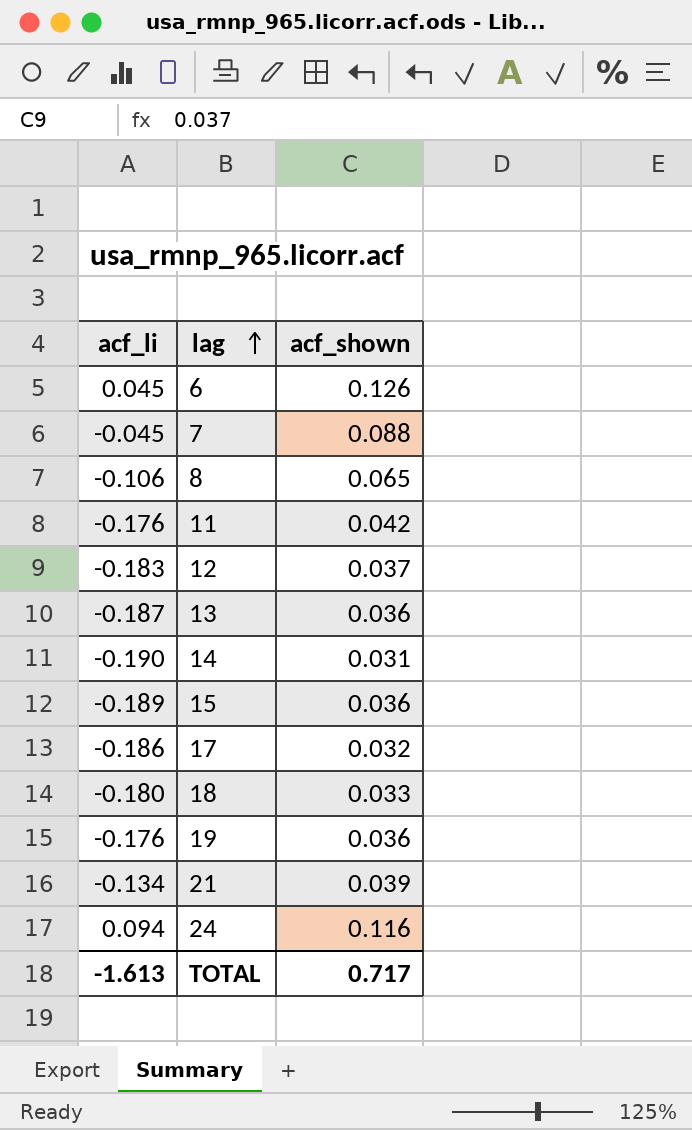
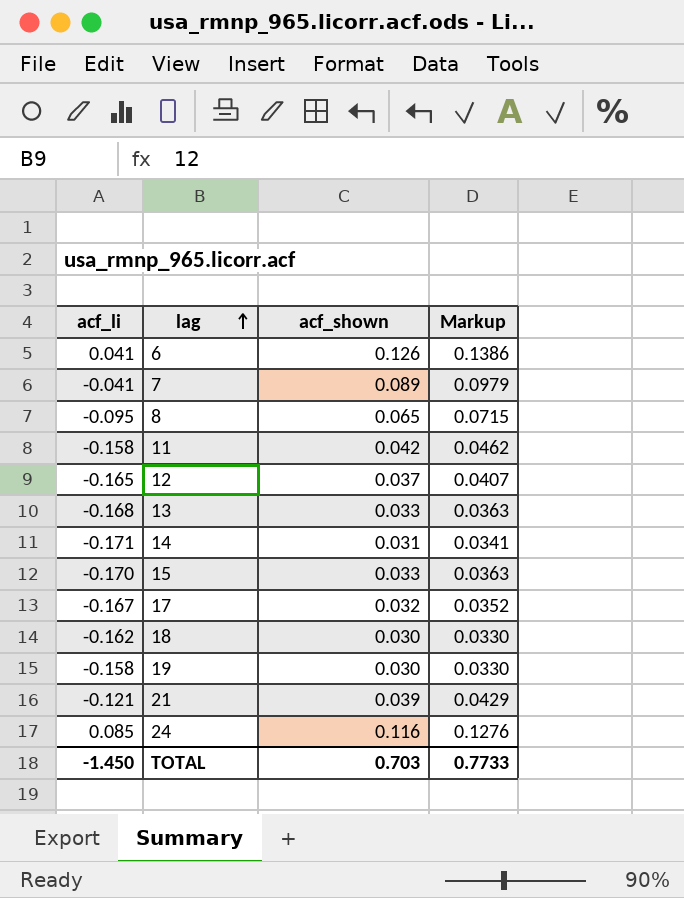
column Markup | formula: none -> [acf_shown] * 1.1
6 | acf_li: 0.045 -> 0.041
7 | acf_li: -0.045 -> -0.041
7 | acf_shown: 0.088 -> 0.089
8 | acf_li: -0.106 -> -0.095
11 | acf_li: -0.176 -> -0.158
12 | acf_li: -0.183 -> -0.165
13 | acf_li: -0.187 -> -0.168
13 | acf_shown: 0.036 -> 0.033
14 | acf_li: -0.190 -> -0.171
15 | acf_li: -0.189 -> -0.170
15 | acf_shown: 0.036 -> 0.033
17 | acf_li: -0.186 -> -0.167
18 | acf_li: -0.180 -> -0.162
18 | acf_shown: 0.033 -> 0.030
19 | acf_li: -0.176 -> -0.158
19 | acf_shown: 0.036 -> 0.030
21 | acf_li: -0.134 -> -0.121
24 | acf_li: 0.094 -> 0.085
TOTAL | acf_li: -1.613 -> -1.450
TOTAL | acf_shown: 0.717 -> 0.703

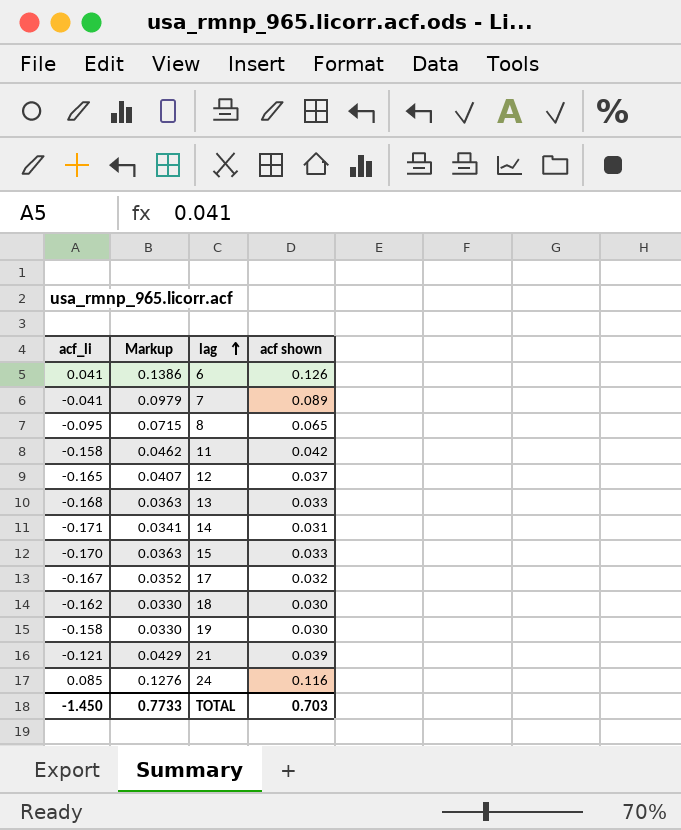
column Markup | position: 4 -> 2
column name: acf_shown -> acf shown

